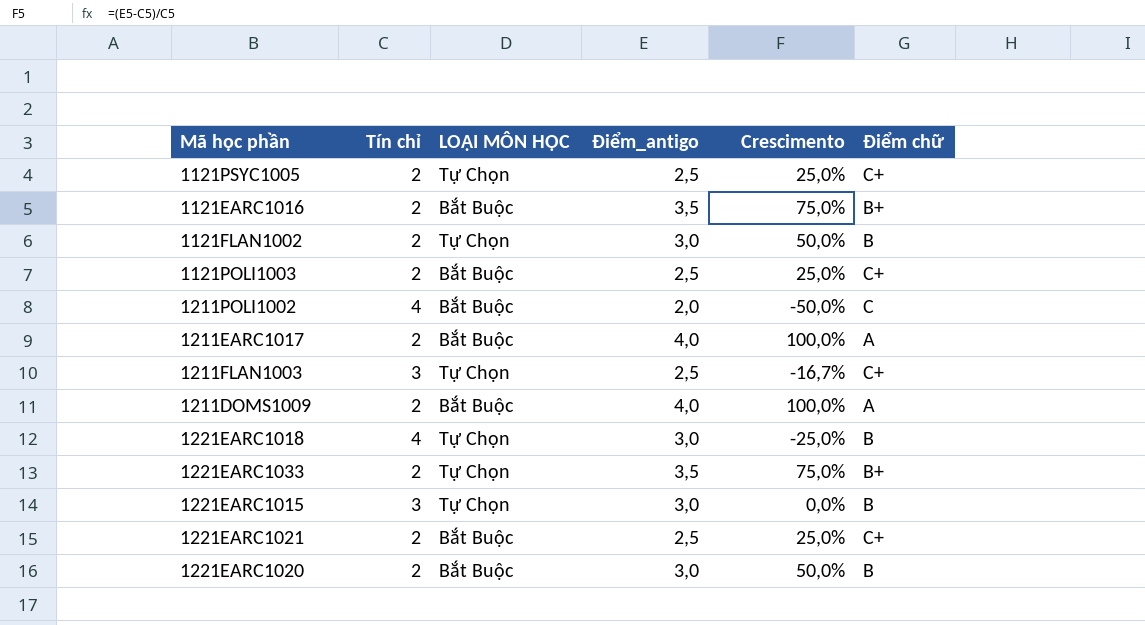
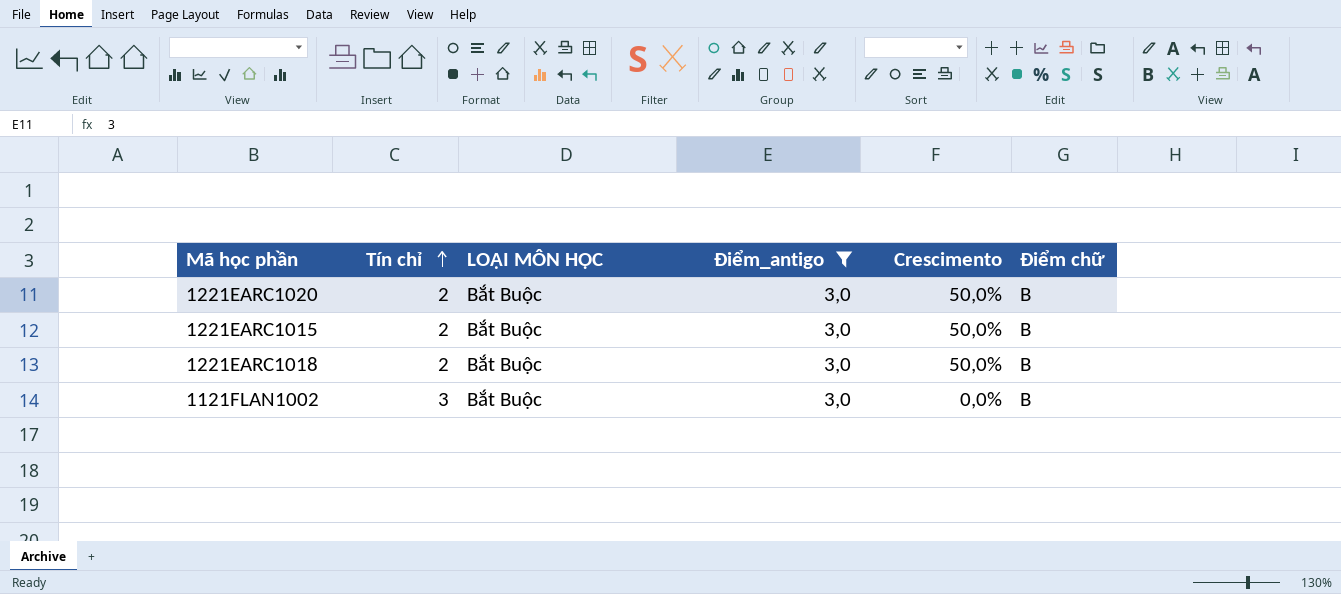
filter: none -> Điểm_antigo = 3,0
row order: none -> Tín chỉ ascending
1221EARC1015 | Tín chỉ: 3 -> 2
1221EARC1015 | LOẠI MÔN HỌC: Tự Chọn -> Bắt Buộc
1221EARC1015 | Crescimento: 0,0% -> 50,0%
1221EARC1018 | Tín chỉ: 4 -> 2
1221EARC1018 | LOẠI MÔN HỌC: Tự Chọn -> Bắt Buộc
1221EARC1018 | Crescimento: -25,0% -> 50,0%
1121FLAN1002 | Tín chỉ: 2 -> 3
1121FLAN1002 | LOẠI MÔN HỌC: Tự Chọn -> Bắt Buộc
1121FLAN1002 | Crescimento: 50,0% -> 0,0%

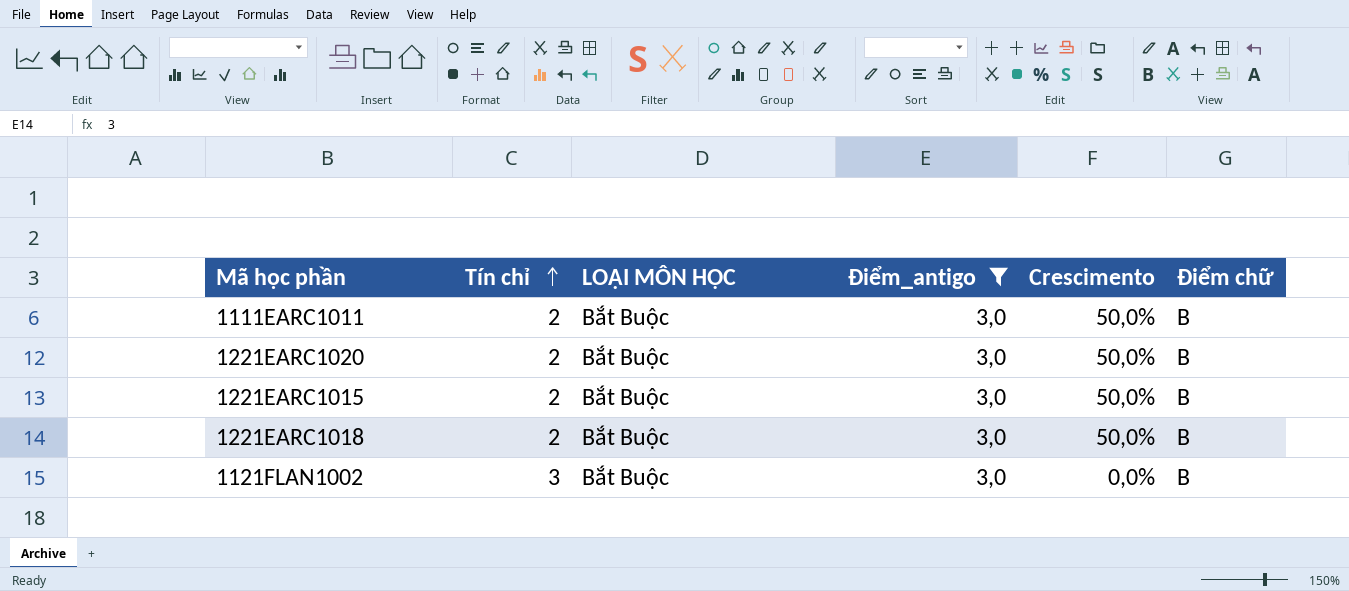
row 1111EARC1011: none -> 2 | Bắt Buộc | 3,0 | 50,0% | B

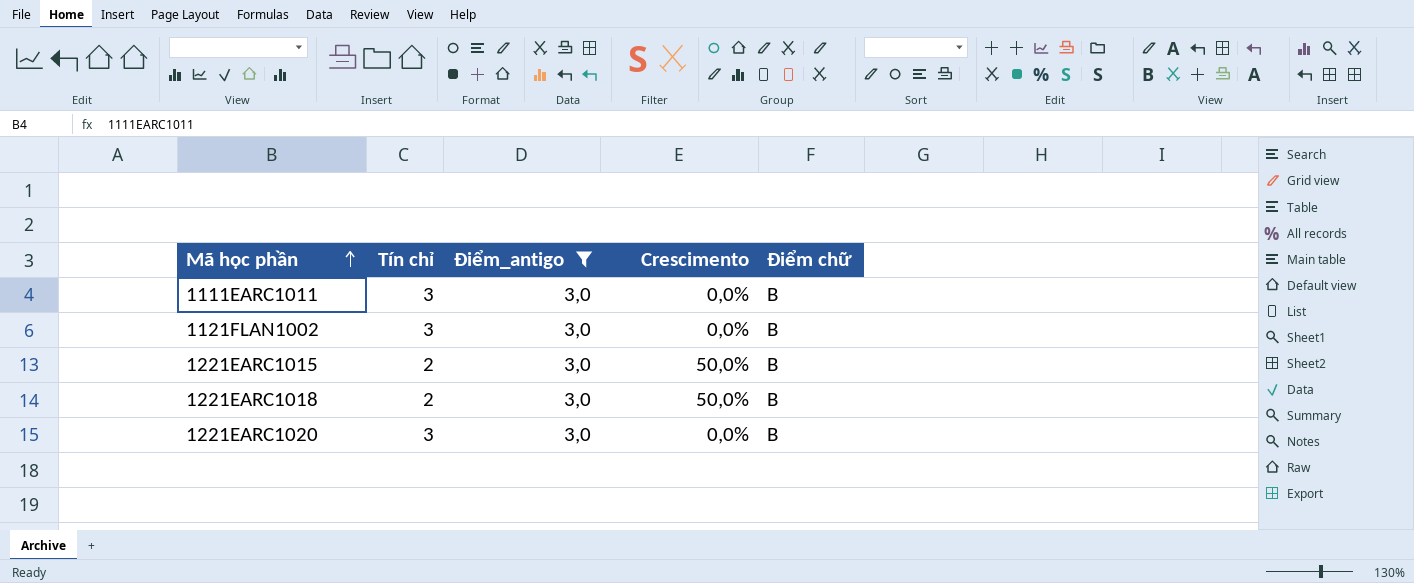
row order: Tín chỉ ascending -> Mã học phần ascending
column LOẠI MÔN HỌC | position: 3 -> none
1111EARC1011 | Tín chỉ: 2 -> 3
1111EARC1011 | Crescimento: 50,0% -> 0,0%
1221EARC1020 | Tín chỉ: 2 -> 3
1221EARC1020 | Crescimento: 50,0% -> 0,0%

